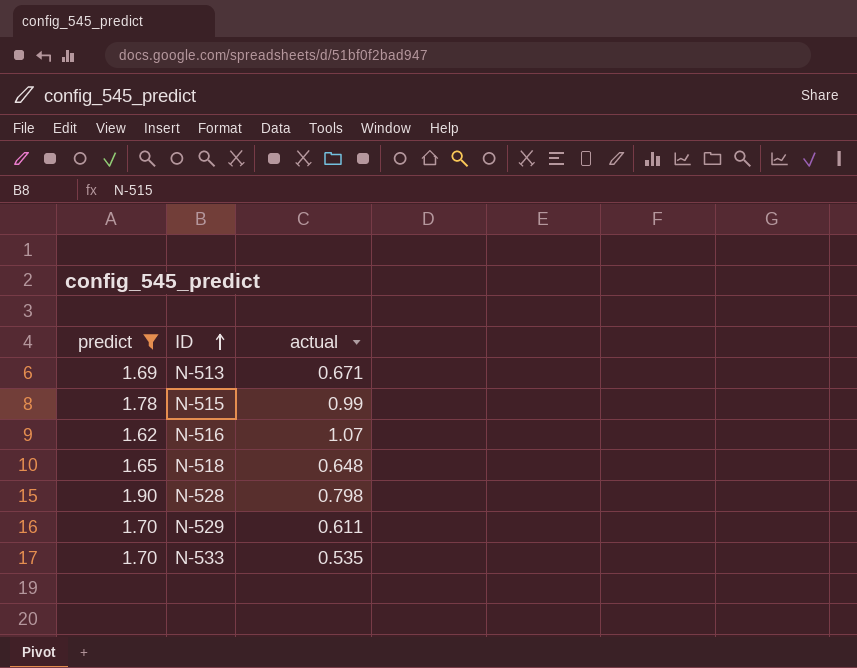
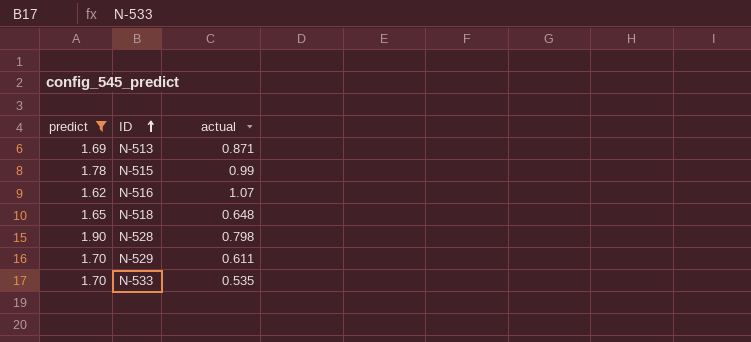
N-513 | actual: 0.671 -> 0.871

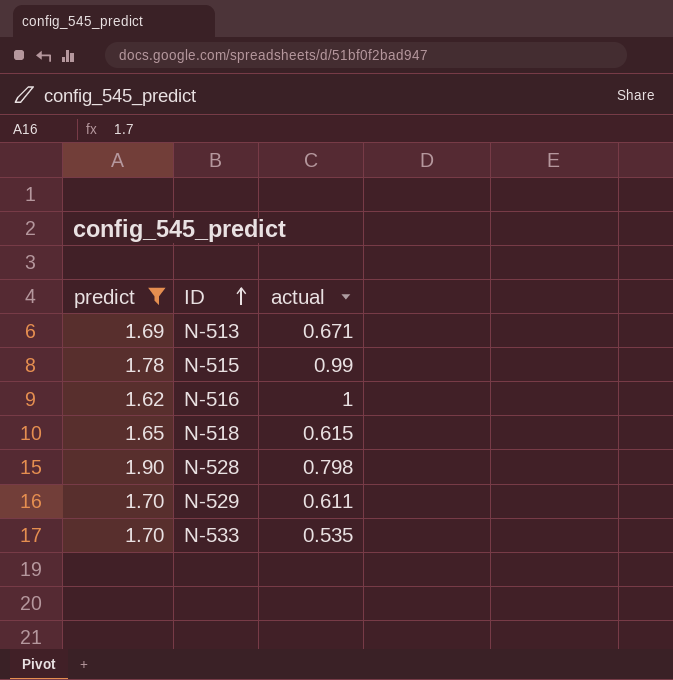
N-513 | actual: 0.871 -> 0.671
N-516 | actual: 1.07 -> 1
N-518 | actual: 0.648 -> 0.615

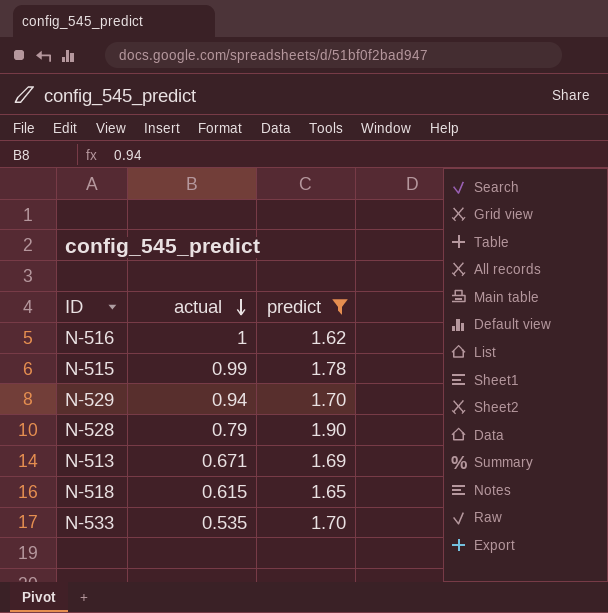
row order: ID ascending -> actual descending
column predict | position: 1 -> 3
N-529 | actual: 0.611 -> 0.94
N-528 | actual: 0.798 -> 0.79

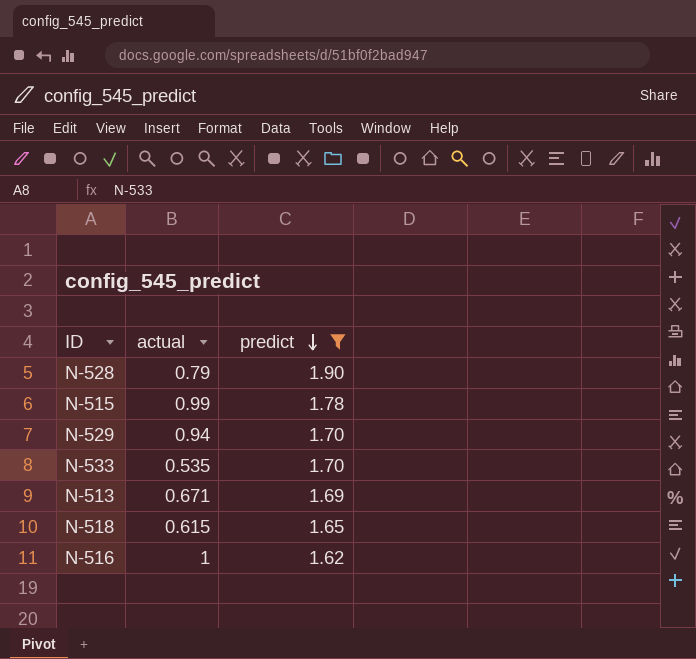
row order: actual descending -> predict descending

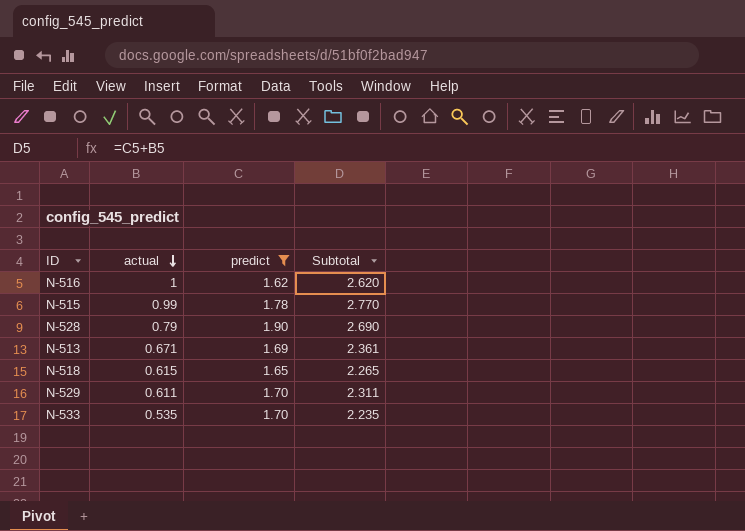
row order: predict descending -> actual descending
column Subtotal | formula: none -> [actual] + [predict]
N-529 | actual: 0.94 -> 0.611

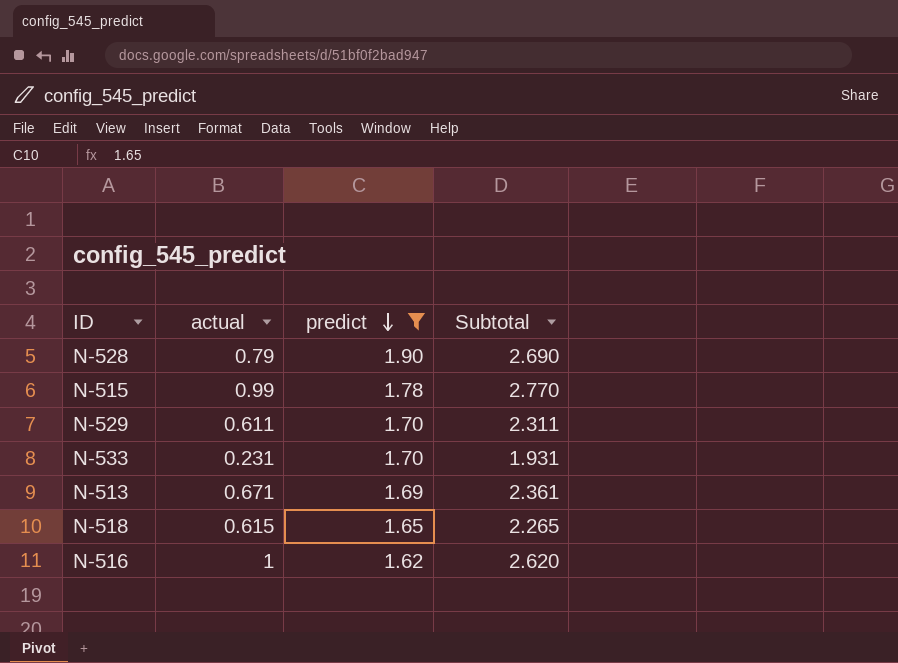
row order: actual descending -> predict descending
N-533 | actual: 0.535 -> 0.231
N-533 | Subtotal: 2.235 -> 1.931

